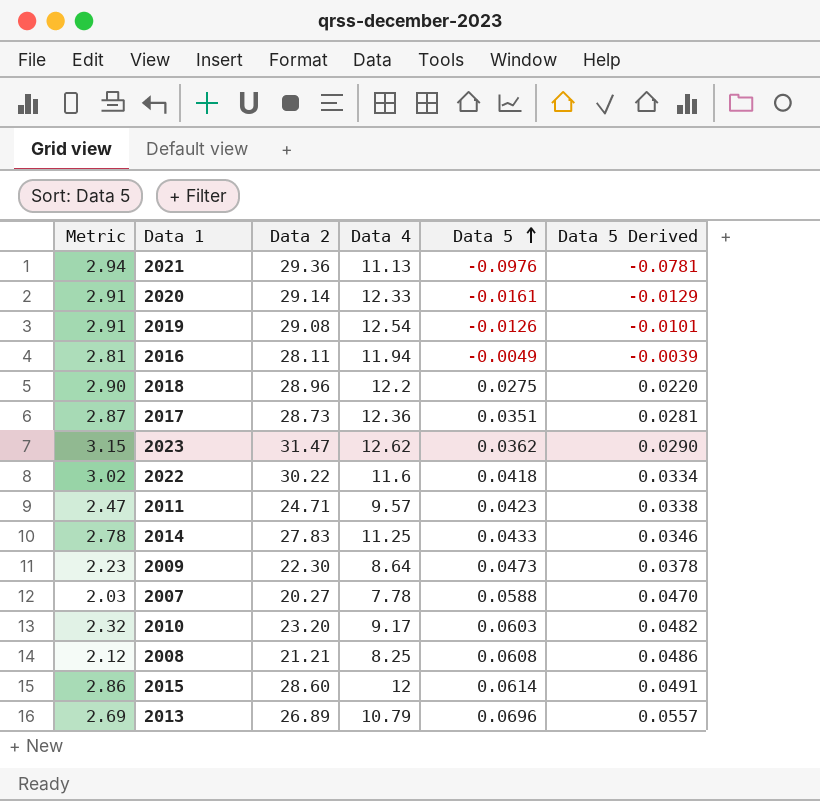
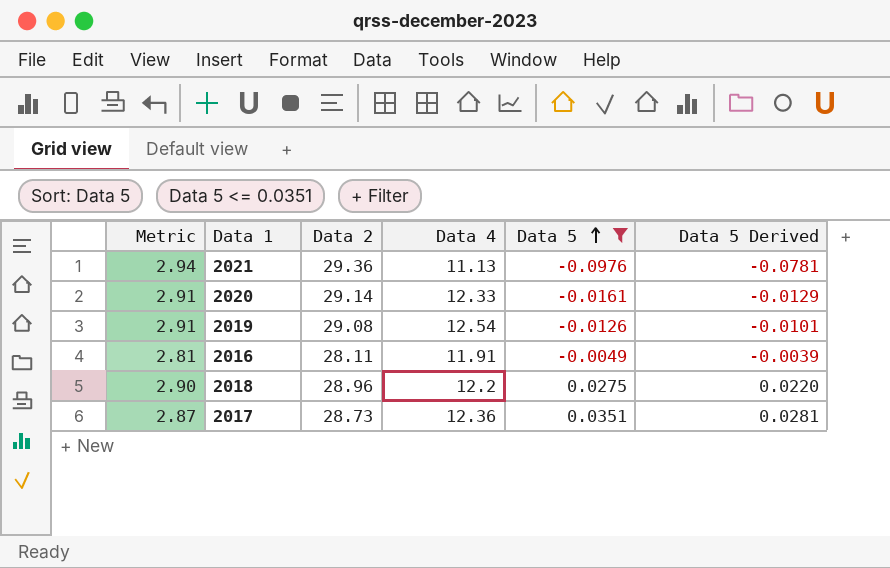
filter: none -> Data 5 <= 0.0351
2016 | Data 4: 11.94 -> 11.91

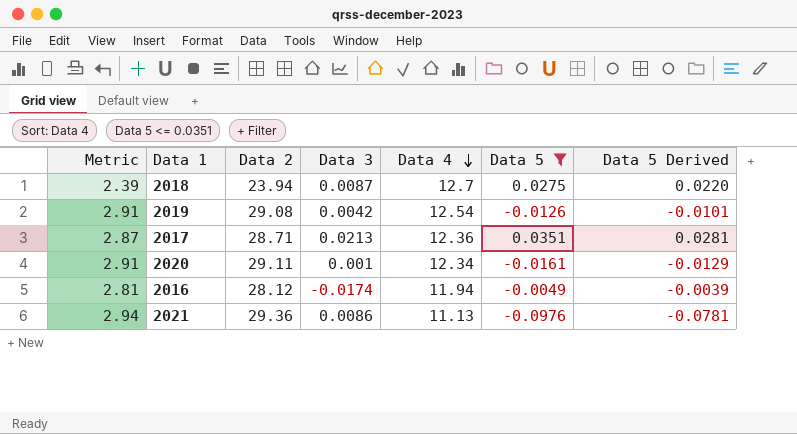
row order: Data 5 ascending -> Data 4 descending
column Data 3 | position: none -> 4
2018 | Metric: 2.90 -> 2.39
2018 | Data 2: 28.96 -> 23.94
2018 | Data 4: 12.2 -> 12.7
2017 | Data 2: 28.73 -> 28.71
2020 | Data 2: 29.14 -> 29.11
2020 | Data 4: 12.33 -> 12.34
2016 | Data 2: 28.11 -> 28.12
2016 | Data 4: 11.91 -> 11.94

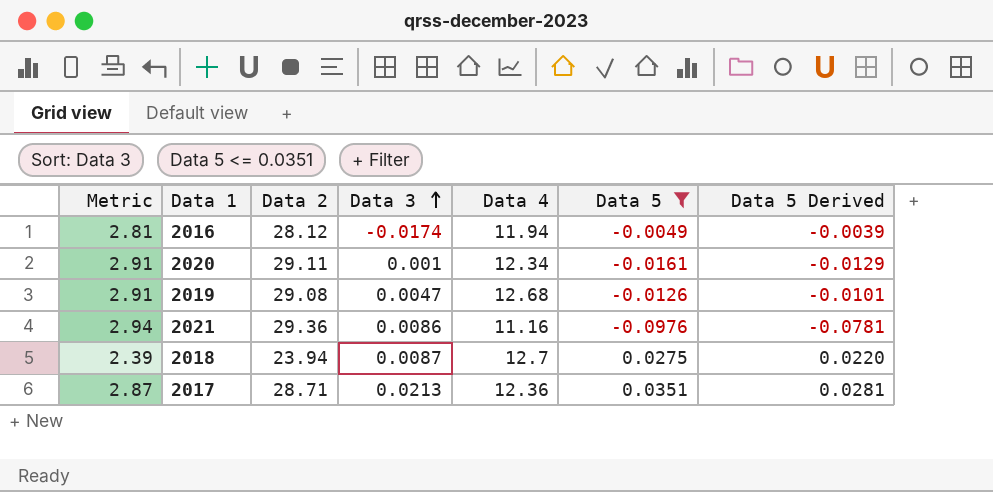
row order: Data 4 descending -> Data 3 ascending
2019 | Data 3: 0.0042 -> 0.0047
2019 | Data 4: 12.54 -> 12.68
2021 | Data 4: 11.13 -> 11.16

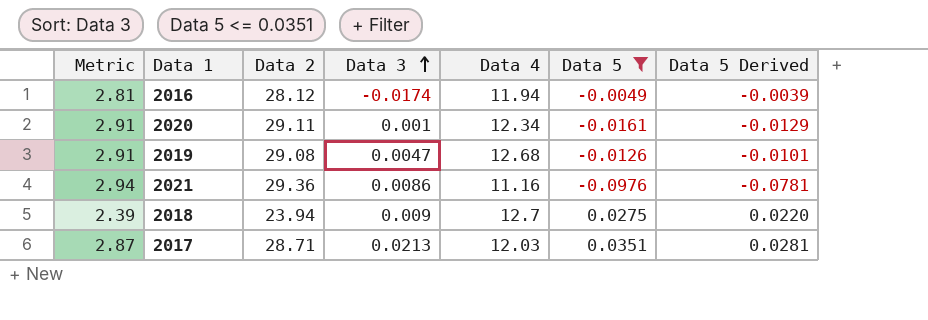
2018 | Data 3: 0.0087 -> 0.009
2017 | Data 4: 12.36 -> 12.03

